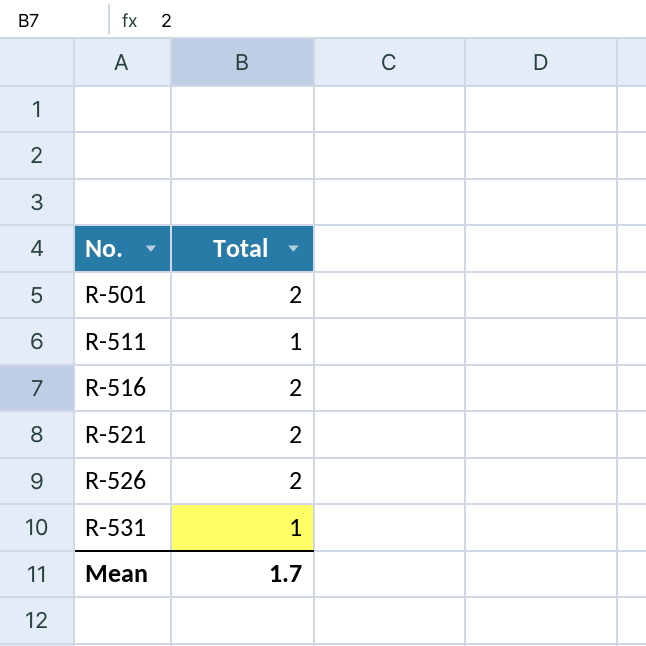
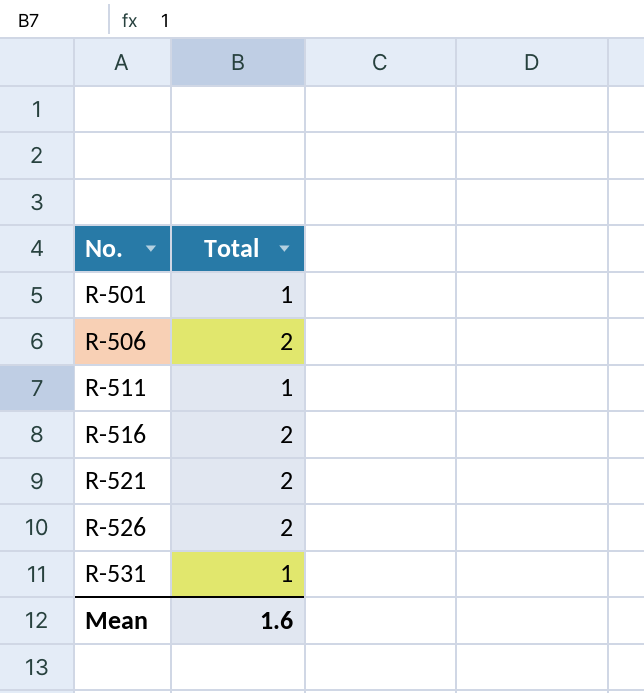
R-501 | Total: 2 -> 1
row R-506: none -> 2
Mean | Total: 1.7 -> 1.6

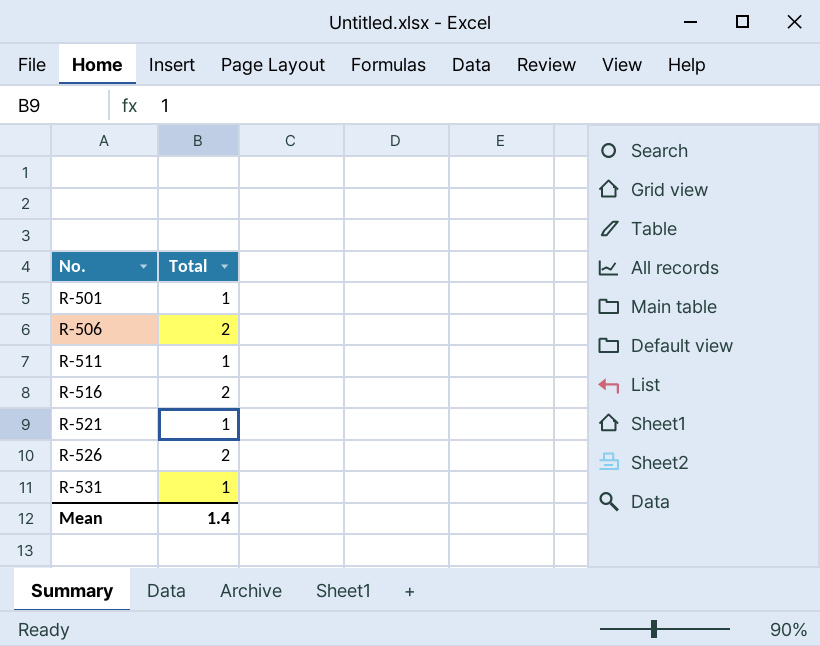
R-521 | Total: 2 -> 1
Mean | Total: 1.6 -> 1.4

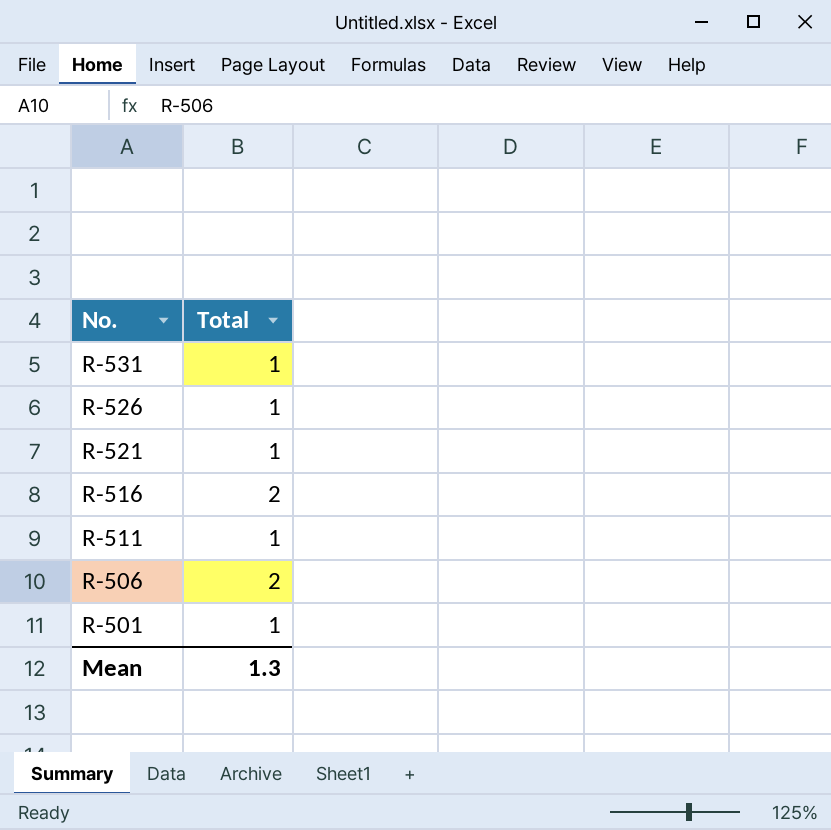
row order: No. ascending -> No. descending
R-526 | Total: 2 -> 1
Mean | Total: 1.4 -> 1.3

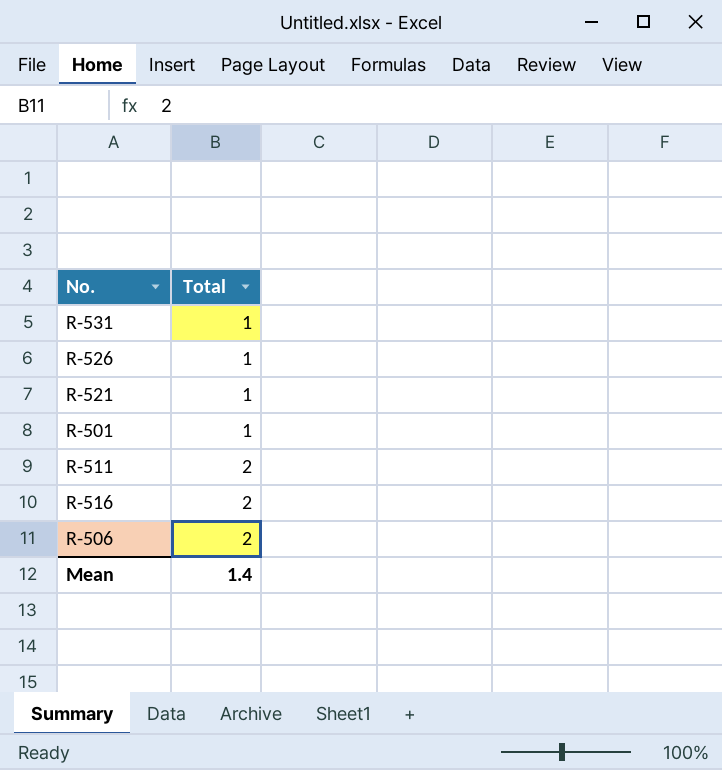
row order: No. descending -> Total ascending
R-511 | Total: 1 -> 2
Mean | Total: 1.3 -> 1.4

